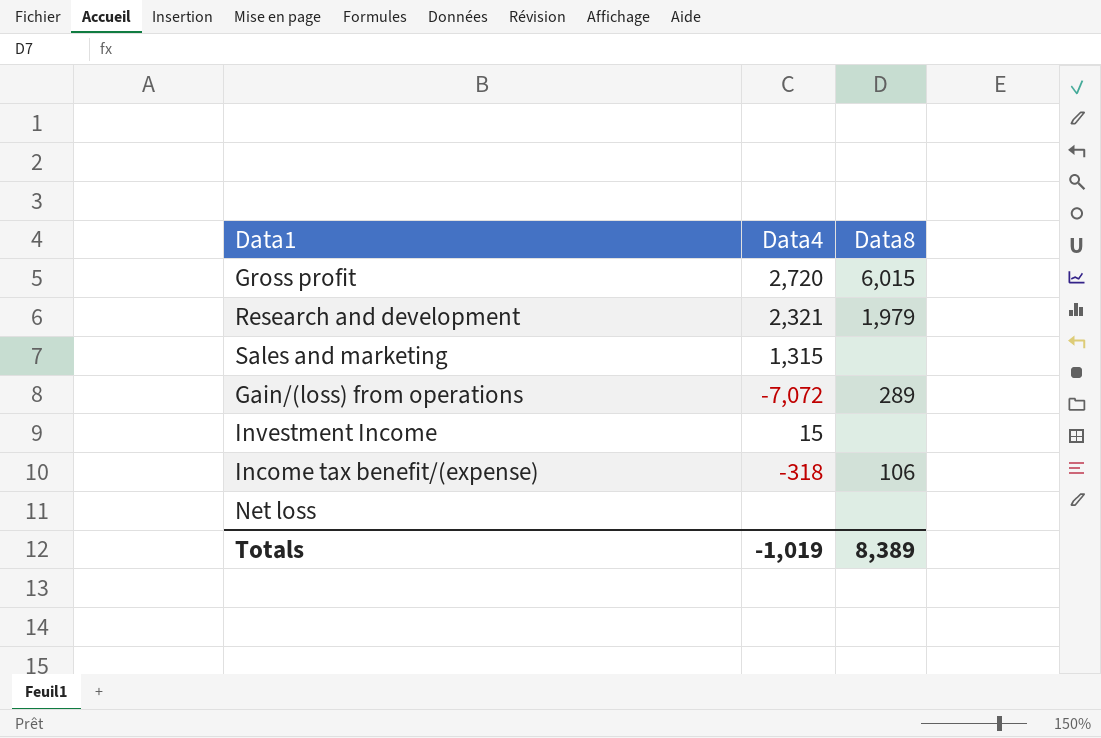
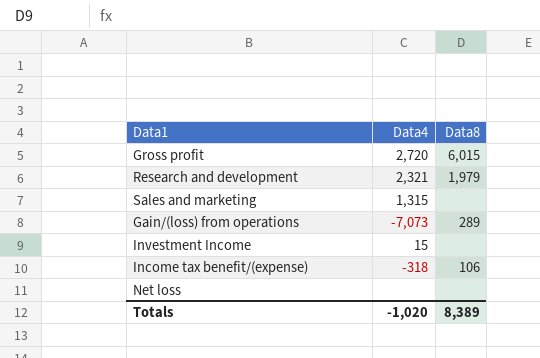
Gain/(loss) from operations | Data4: -7,072 -> -7,073
Totals | Data4: -1,019 -> -1,020

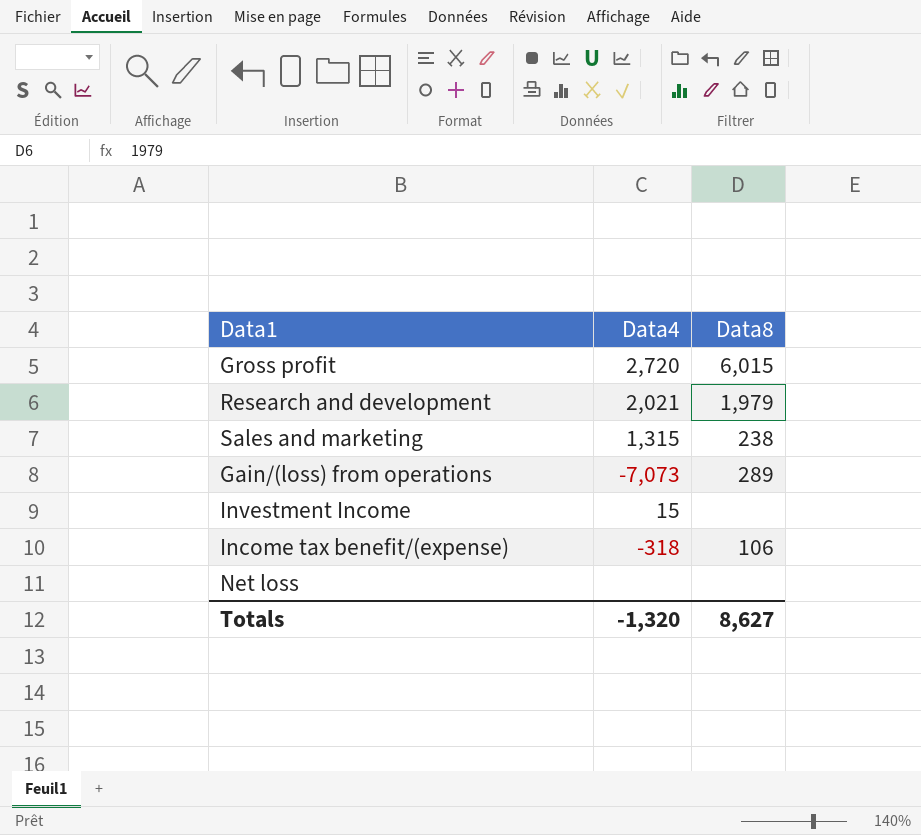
Research and development | Data4: 2,321 -> 2,021
Sales and marketing | Data8: none -> 238
Totals | Data4: -1,020 -> -1,320
Totals | Data8: 8,389 -> 8,627

